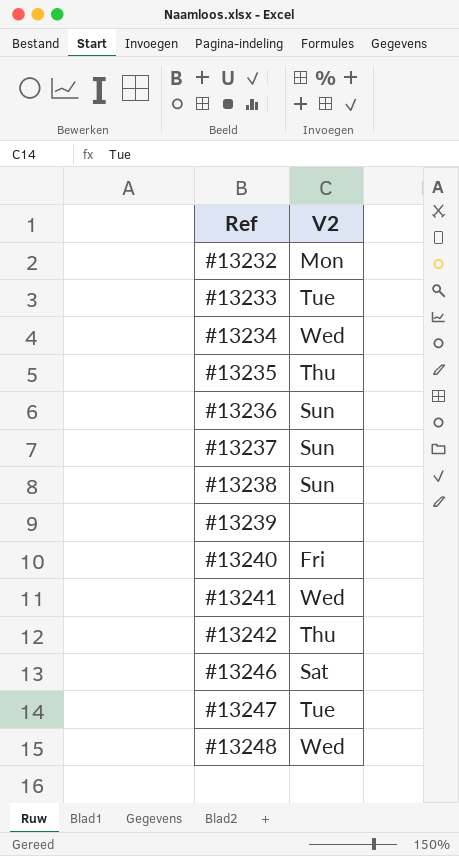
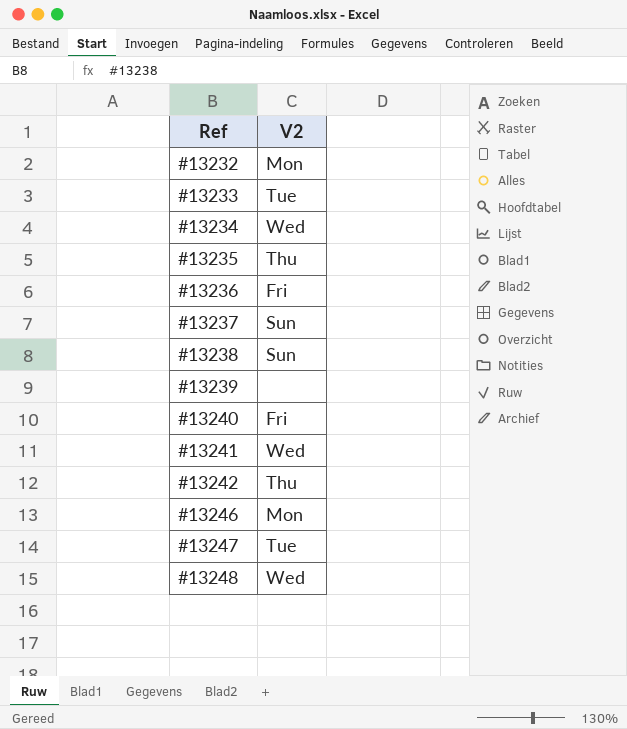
#13236 | V2: Sun -> Fri
#13246 | V2: Sat -> Mon

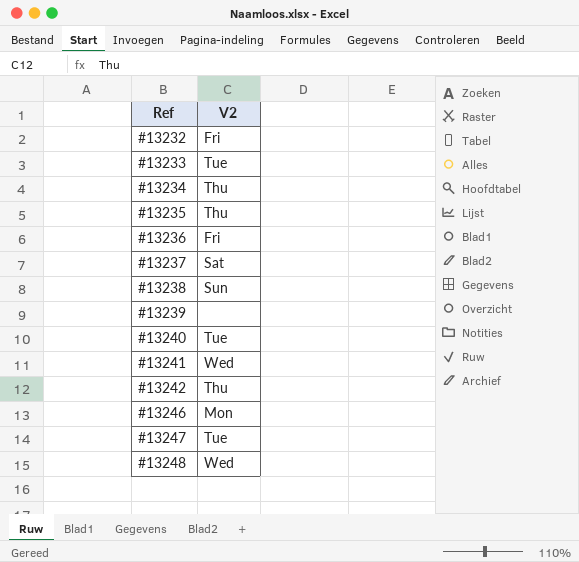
#13232 | V2: Mon -> Fri
#13234 | V2: Wed -> Thu
#13237 | V2: Sun -> Sat
#13240 | V2: Fri -> Tue

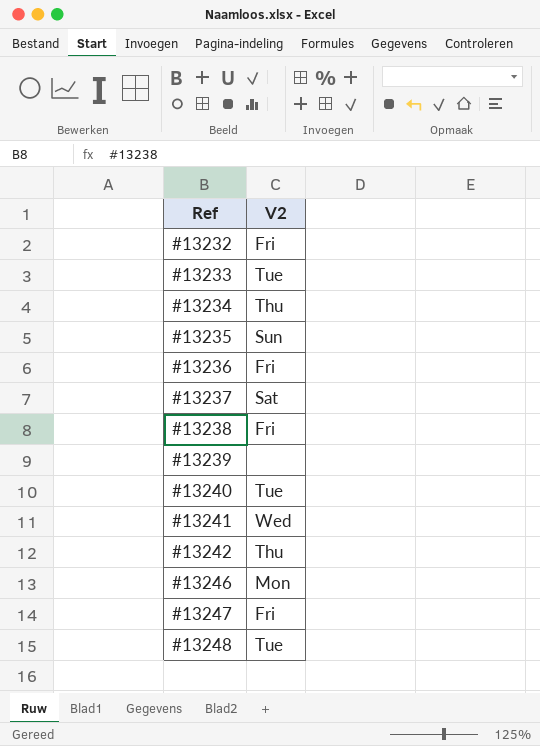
#13235 | V2: Thu -> Sun
#13238 | V2: Sun -> Fri
#13247 | V2: Tue -> Fri
#13248 | V2: Wed -> Tue

